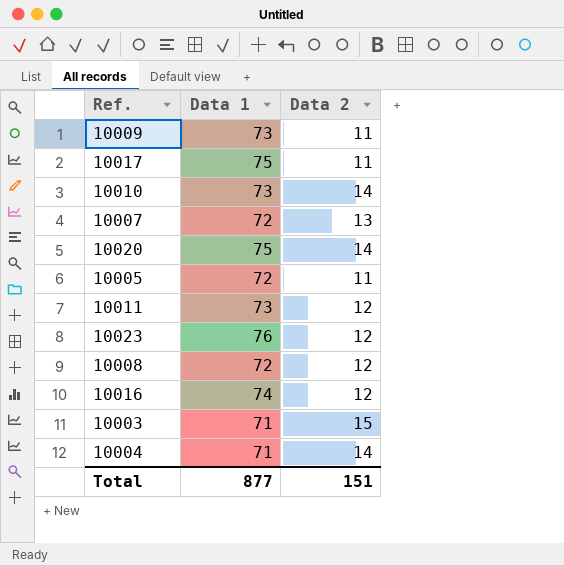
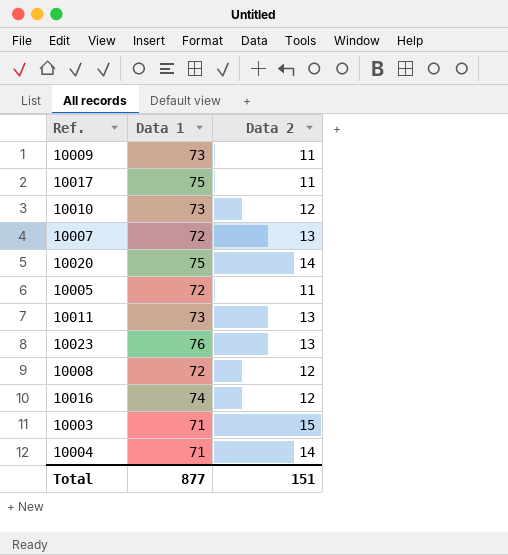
10010 | Data 2: 14 -> 12
10011 | Data 2: 12 -> 13
10023 | Data 2: 12 -> 13

